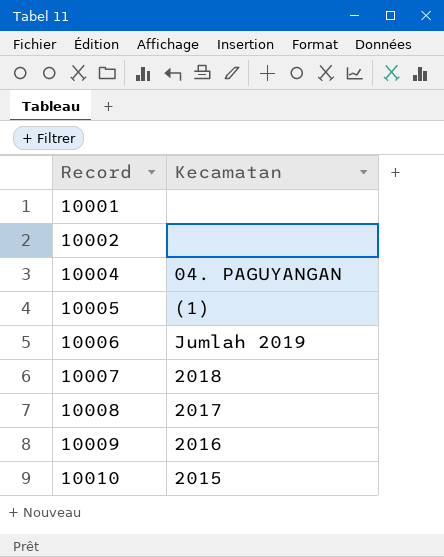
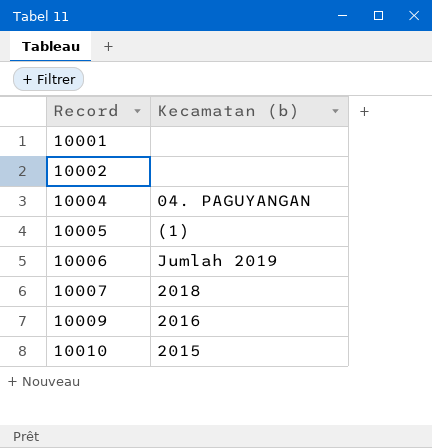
column name: Kecamatan -> Kecamatan (b)
row 10008: 2017 -> none

